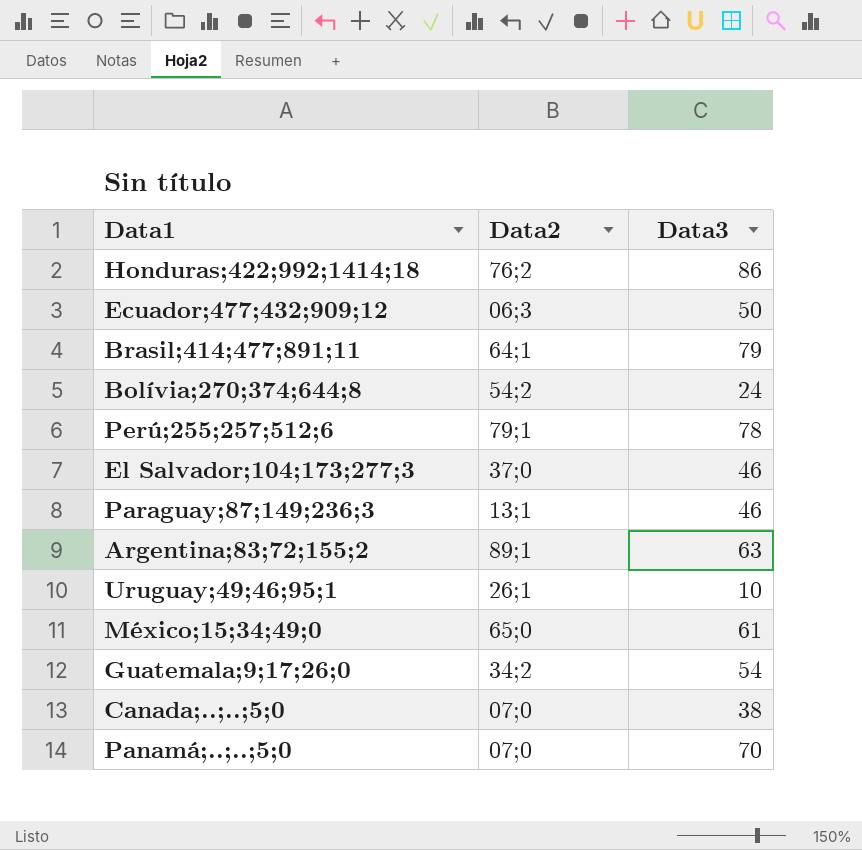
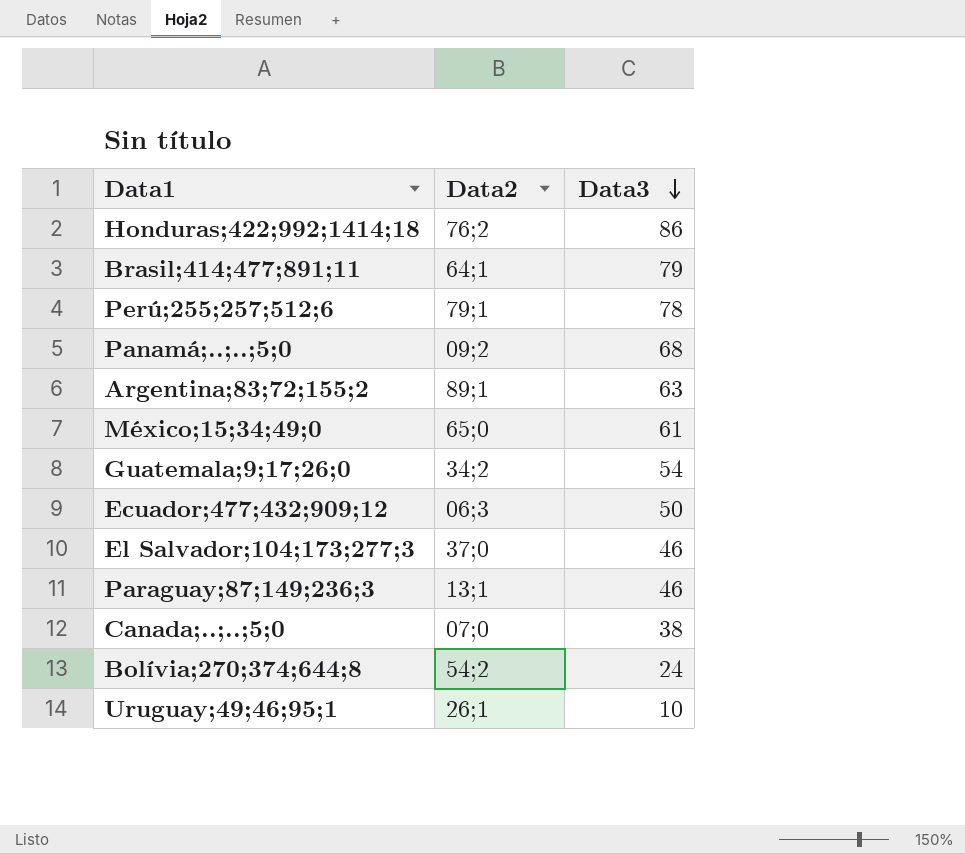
row order: none -> Data3 descending
Panamá;..;..;5;0 | Data2: 07;0 -> 09;2
Panamá;..;..;5;0 | Data3: 70 -> 68

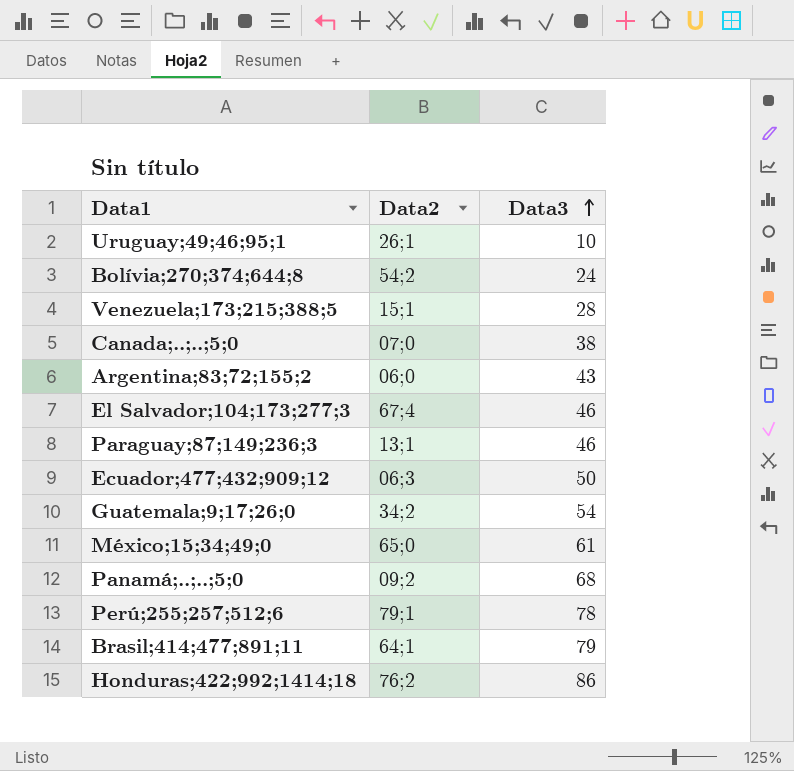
row order: Data3 descending -> Data3 ascending
row Venezuela;173;215;388;5: none -> 15;1 | 28
Argentina;83;72;155;2 | Data2: 89;1 -> 06;0
Argentina;83;72;155;2 | Data3: 63 -> 43
El Salvador;104;173;277;3 | Data2: 37;0 -> 67;4

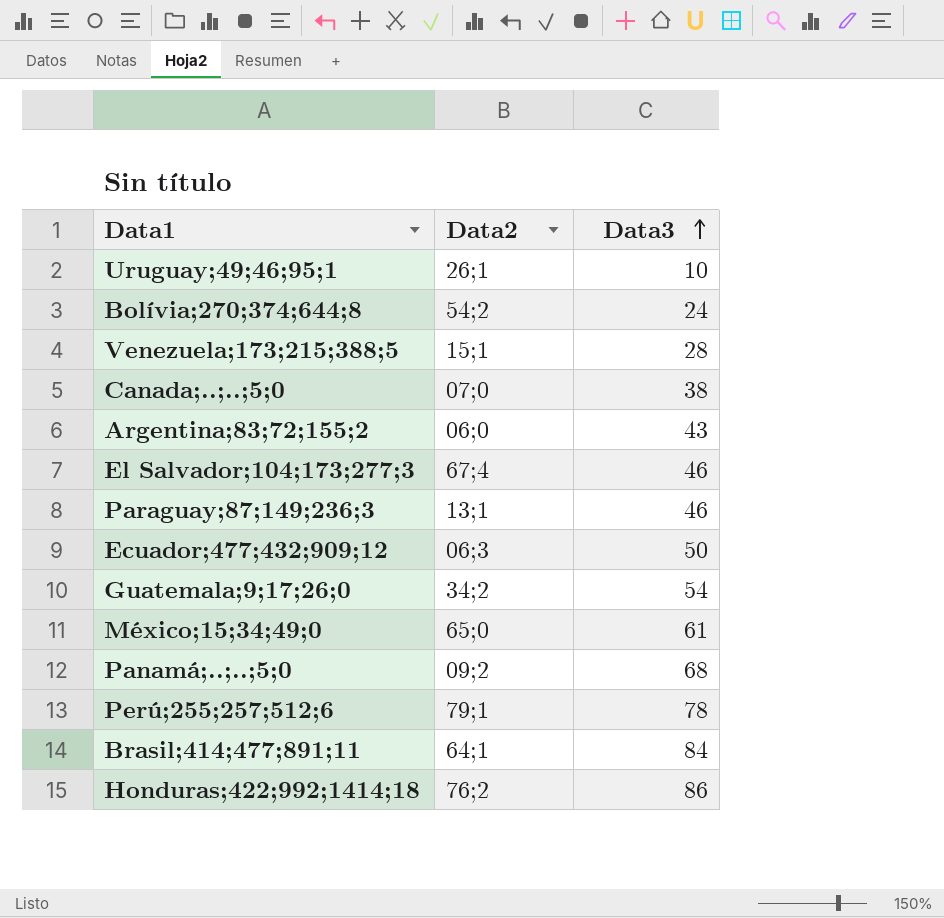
Brasil;414;477;891;11 | Data3: 79 -> 84

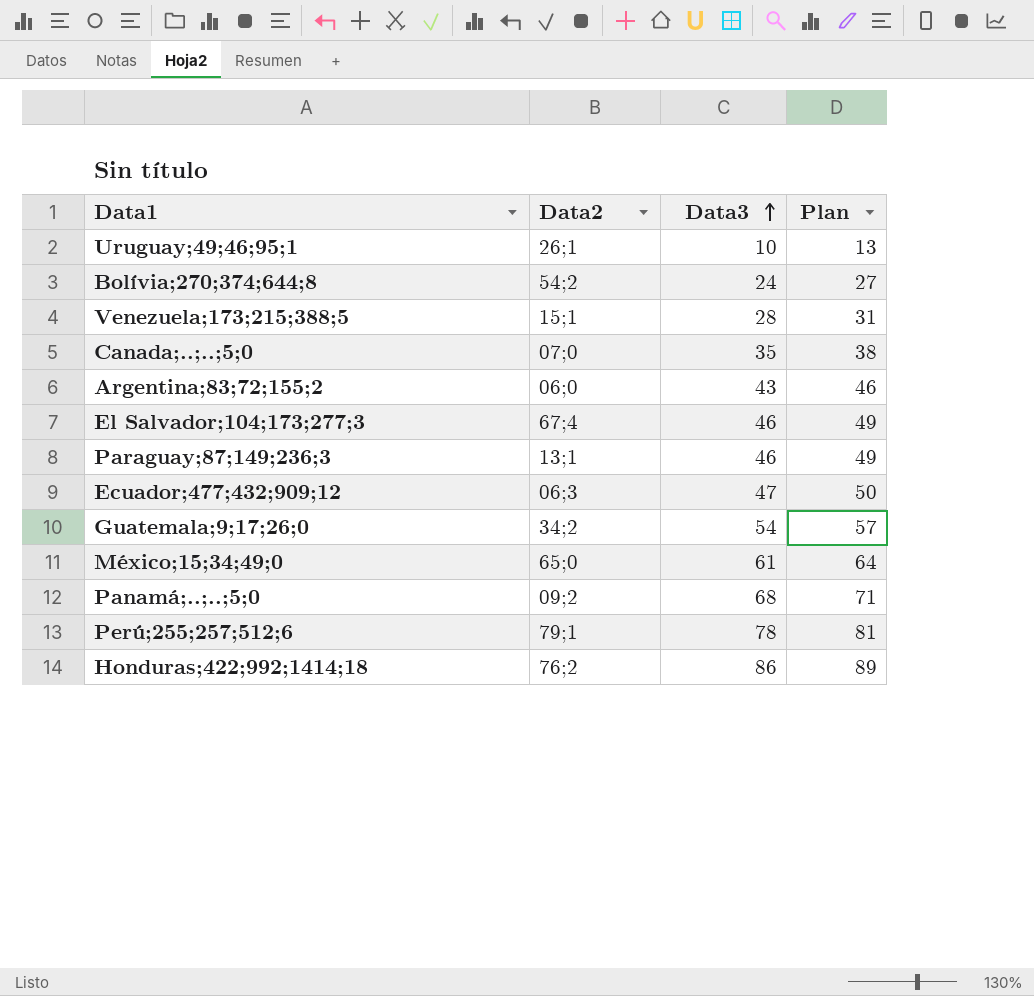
column Plan | formula: none -> [Data3] + 3
row Brasil;414;477;891;11: 64;1 | 84 -> none
Canada;..;..;5;0 | Data3: 38 -> 35
Ecuador;477;432;909;12 | Data3: 50 -> 47

